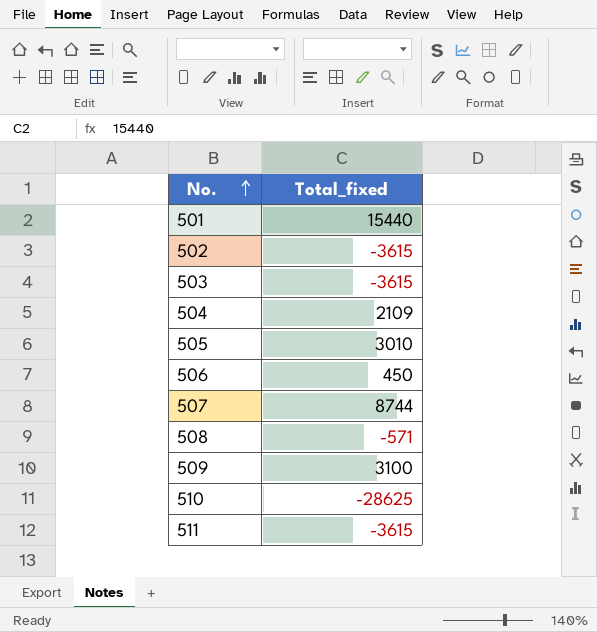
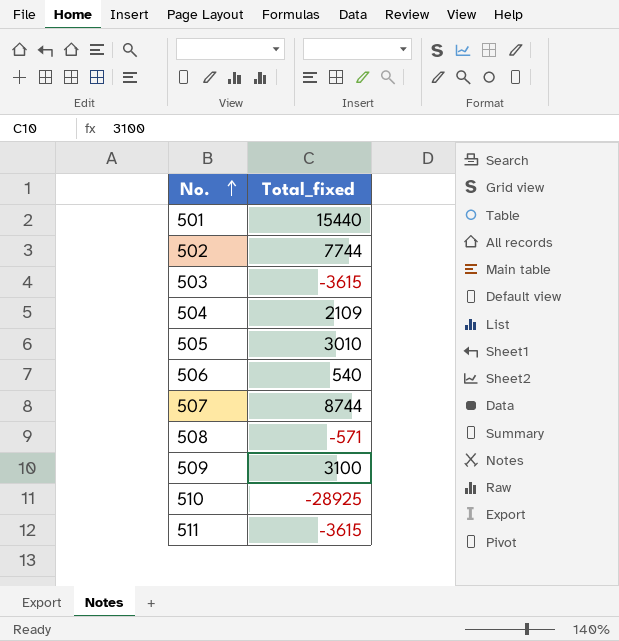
502 | Total_fixed: -3615 -> 7744
506 | Total_fixed: 450 -> 540
510 | Total_fixed: -28625 -> -28925

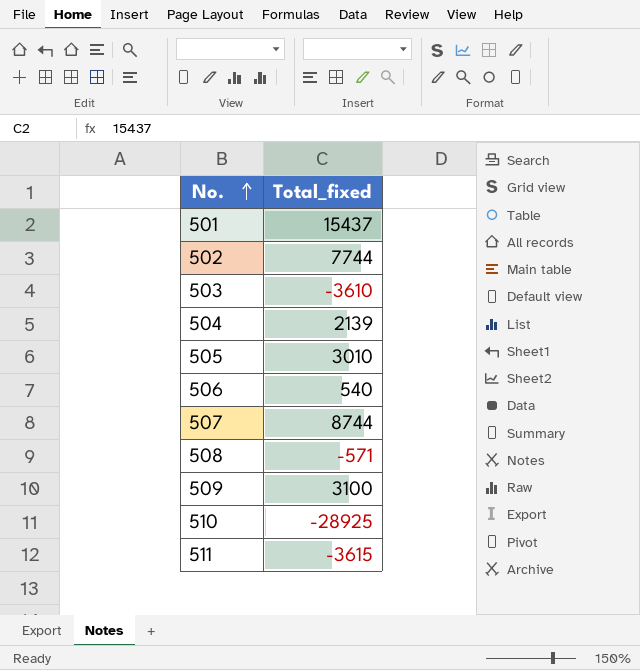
501 | Total_fixed: 15440 -> 15437
503 | Total_fixed: -3615 -> -3610
504 | Total_fixed: 2109 -> 2139

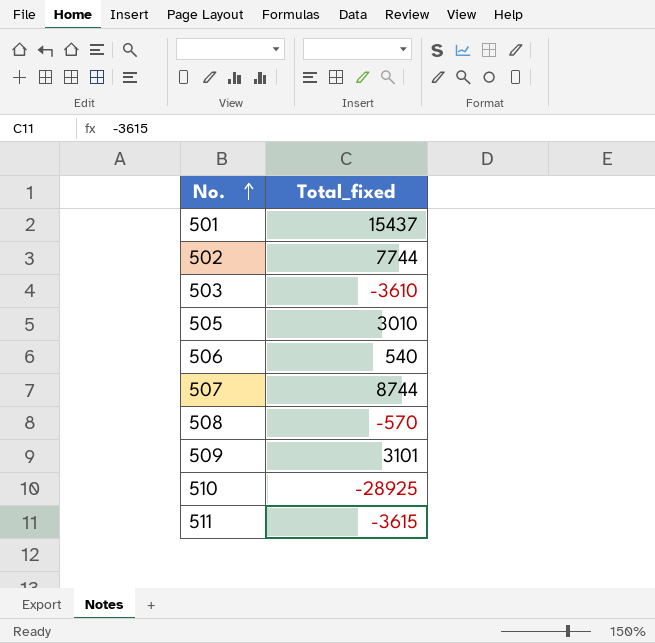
row 504: 2139 -> none
508 | Total_fixed: -571 -> -570
509 | Total_fixed: 3100 -> 3101

